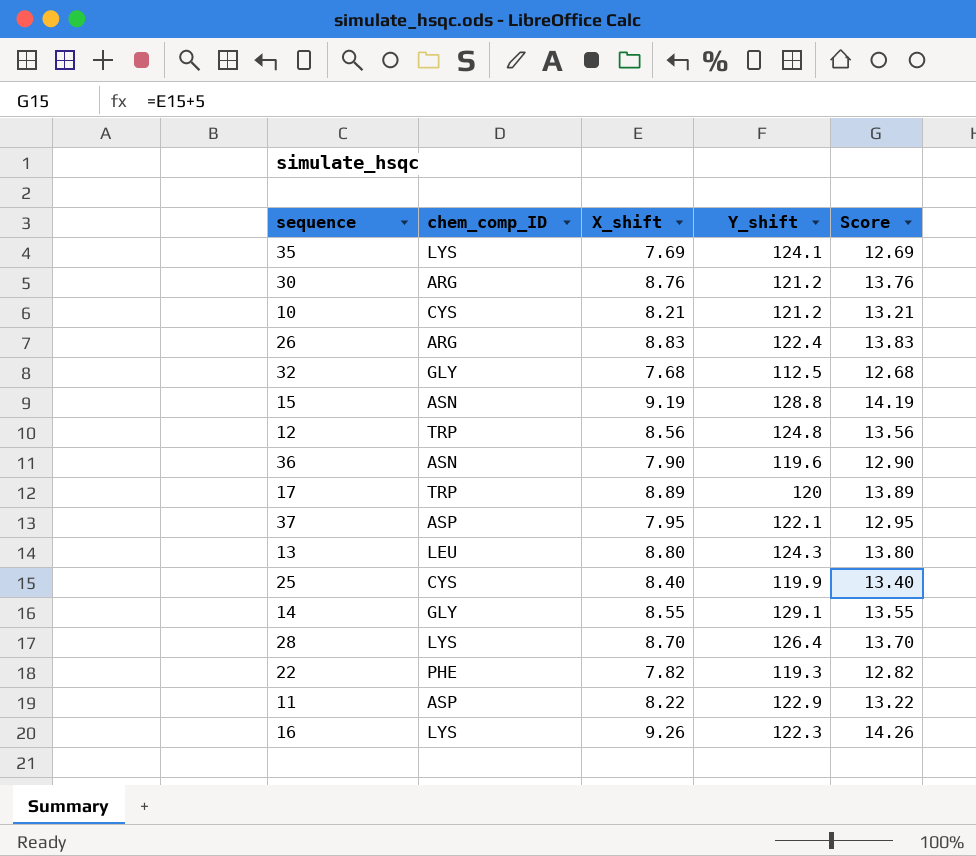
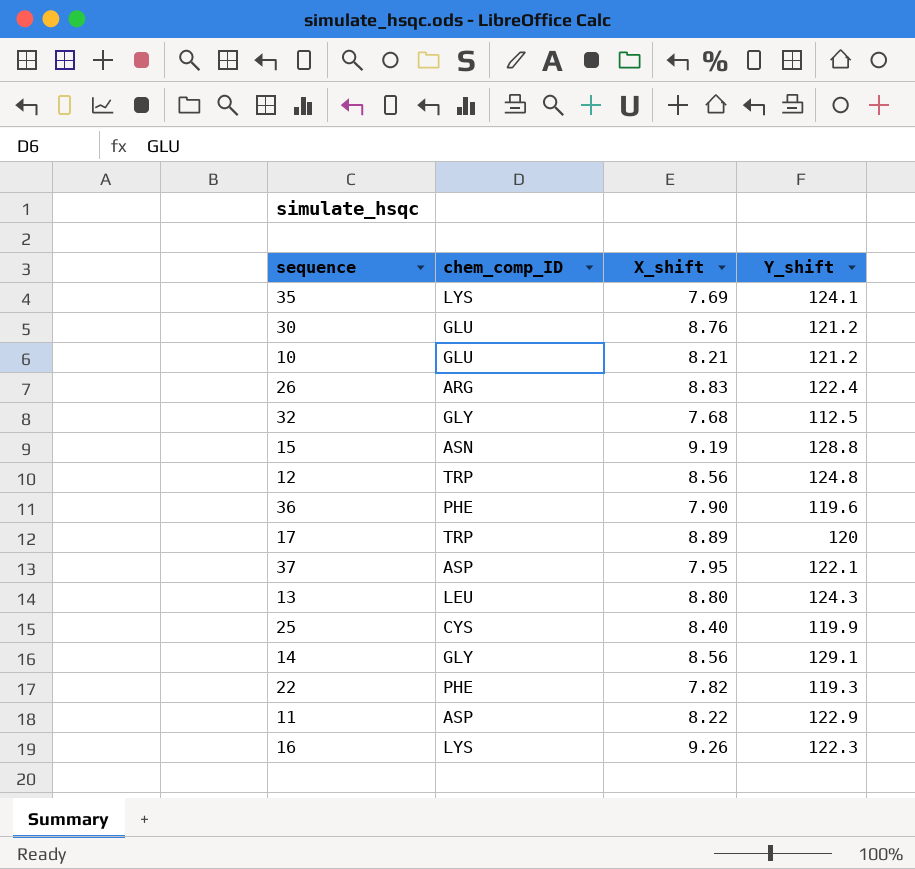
column Score | formula: [X_shift] + 5 -> none
row 28: LYS | 8.70 | 126.4 | 13.70 -> none
30 | chem_comp_ID: ARG -> GLU
10 | chem_comp_ID: CYS -> GLU
36 | chem_comp_ID: ASN -> PHE
14 | X_shift: 8.55 -> 8.56

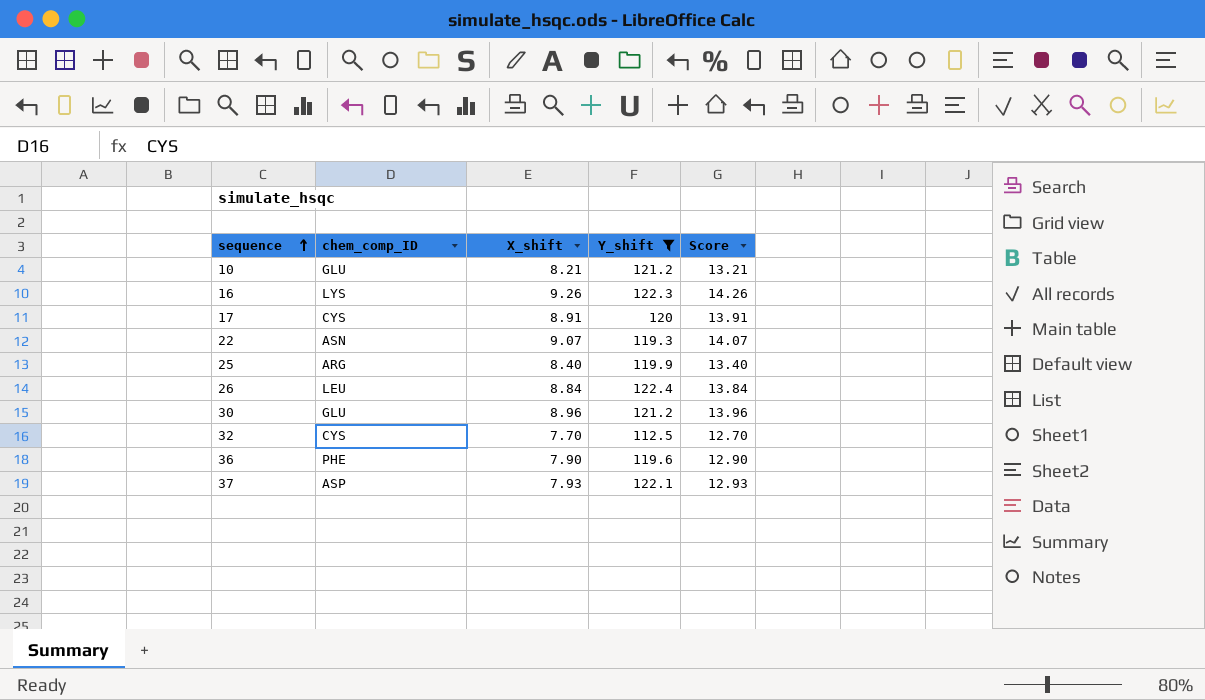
filter: none -> Y_shift <= 122.4
row order: none -> sequence ascending
column Score | formula: none -> [X_shift] + 5
17 | chem_comp_ID: TRP -> CYS
17 | X_shift: 8.89 -> 8.91
22 | chem_comp_ID: PHE -> ASN
22 | X_shift: 7.82 -> 9.07
25 | chem_comp_ID: CYS -> ARG
26 | chem_comp_ID: ARG -> LEU
26 | X_shift: 8.83 -> 8.84
30 | X_shift: 8.76 -> 8.96
32 | chem_comp_ID: GLY -> CYS
32 | X_shift: 7.68 -> 7.70
37 | X_shift: 7.95 -> 7.93

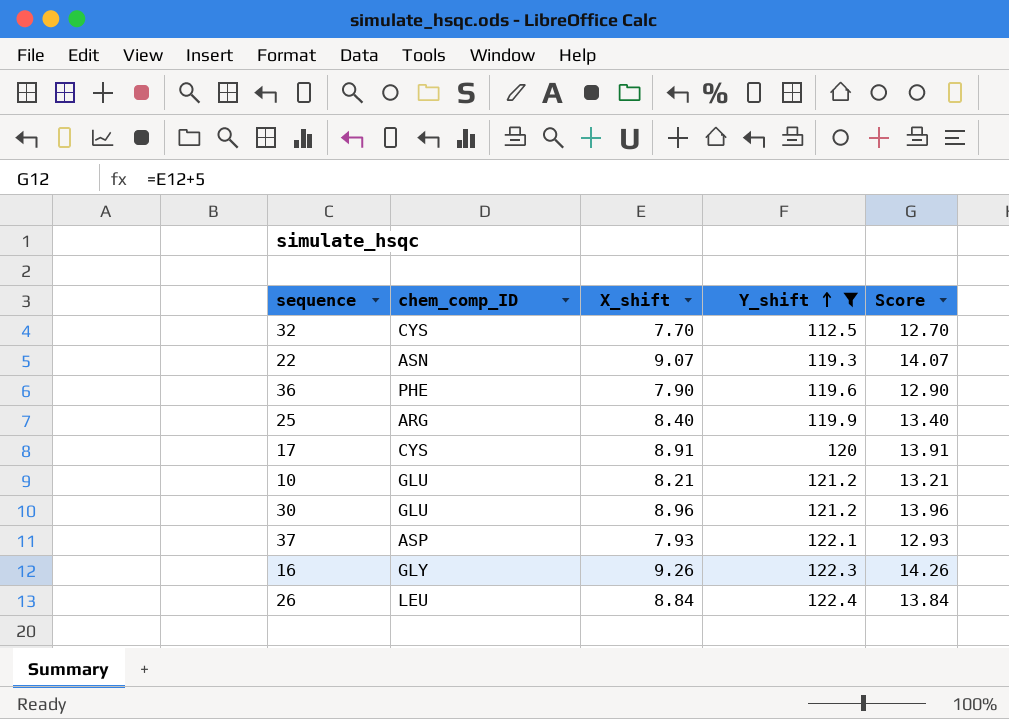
row order: sequence ascending -> Y_shift ascending
16 | chem_comp_ID: LYS -> GLY

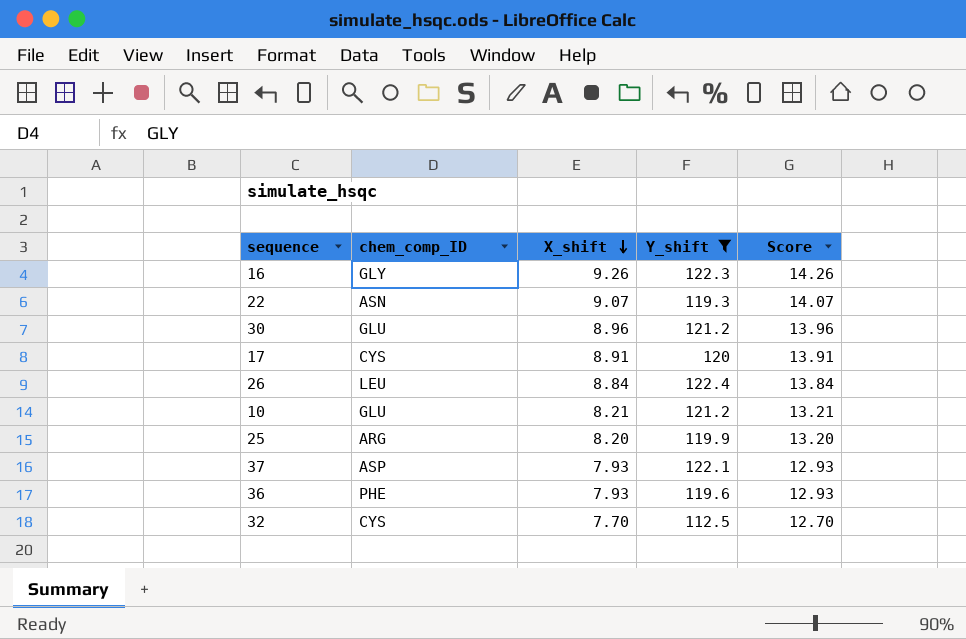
row order: Y_shift ascending -> X_shift descending
25 | X_shift: 8.40 -> 8.20
25 | Score: 13.40 -> 13.20
36 | X_shift: 7.90 -> 7.93
36 | Score: 12.90 -> 12.93

